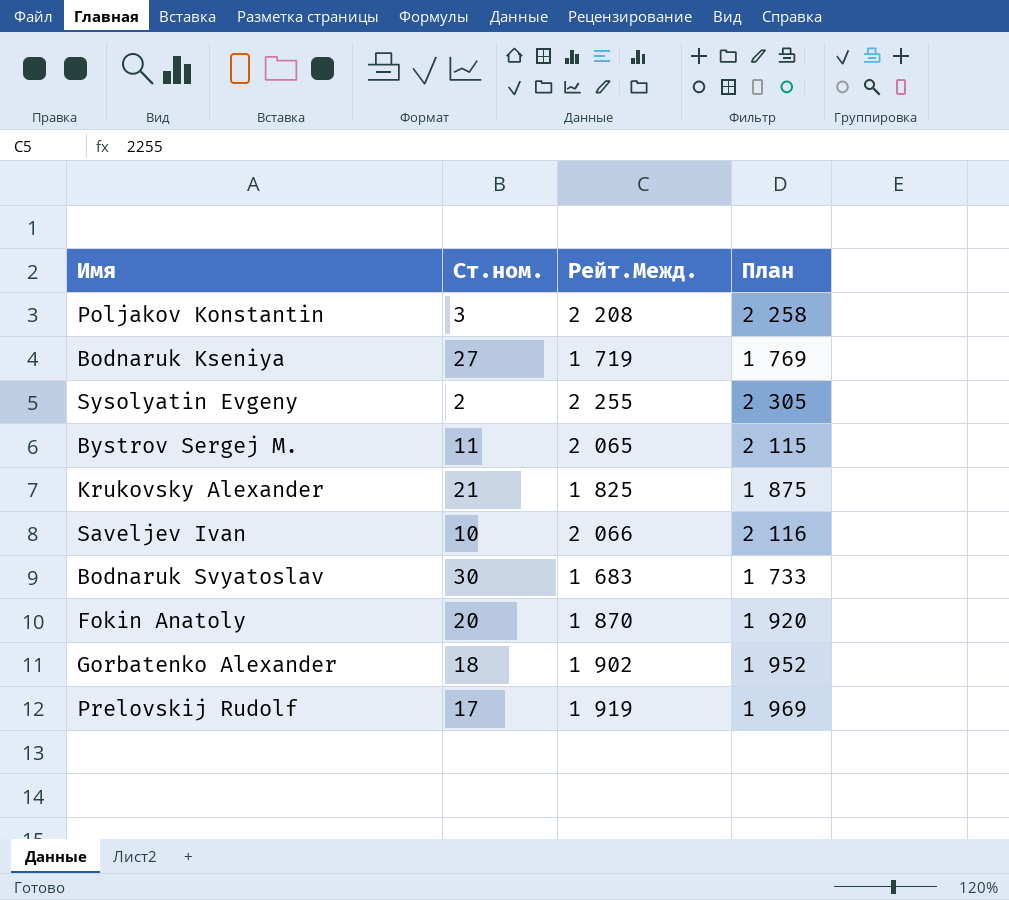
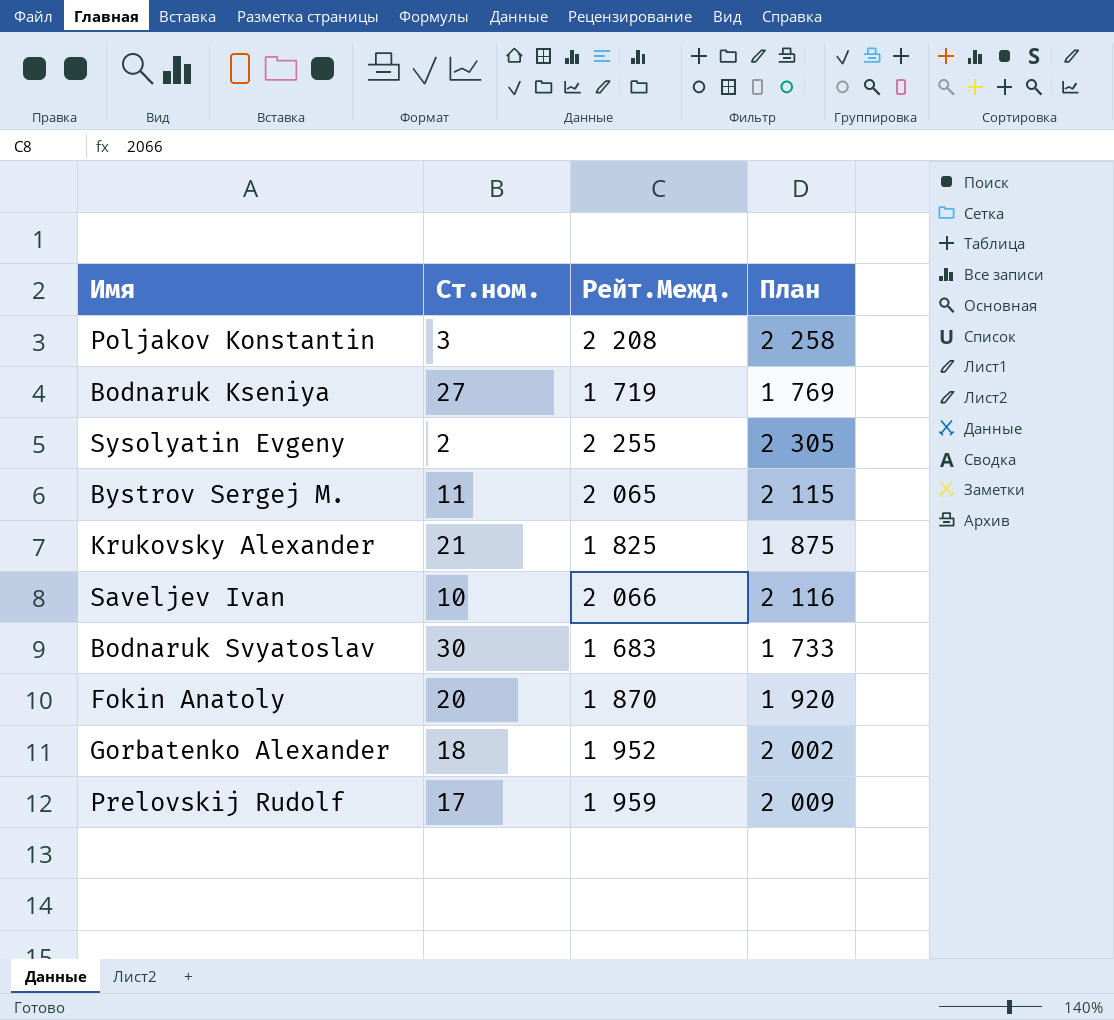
Gorbatenko Alexander | Рейт.Межд.: 1 902 -> 1 952
Gorbatenko Alexander | План: 1 952 -> 2 002
Prelovskij Rudolf | Рейт.Межд.: 1 919 -> 1 959
Prelovskij Rudolf | План: 1 969 -> 2 009

